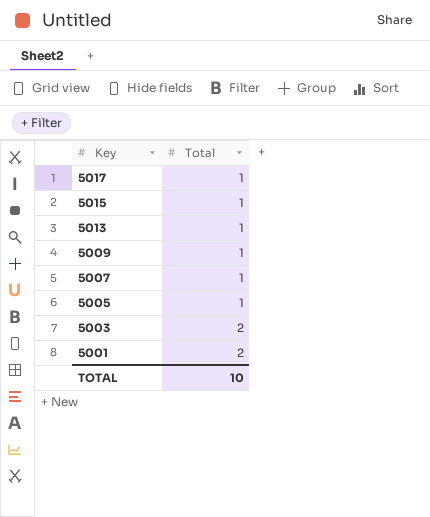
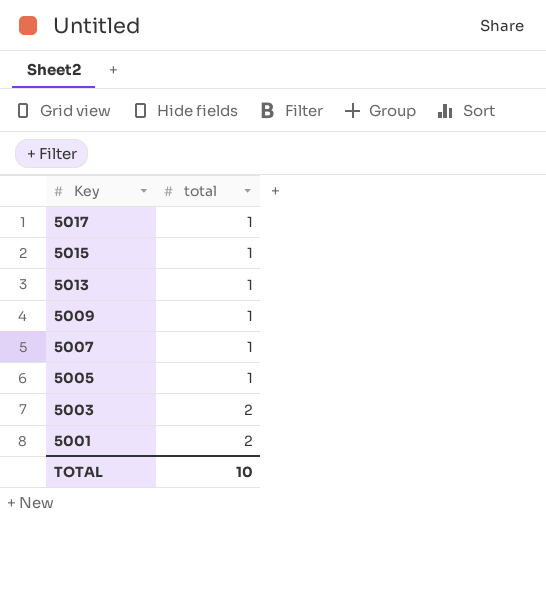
column name: Total -> total

